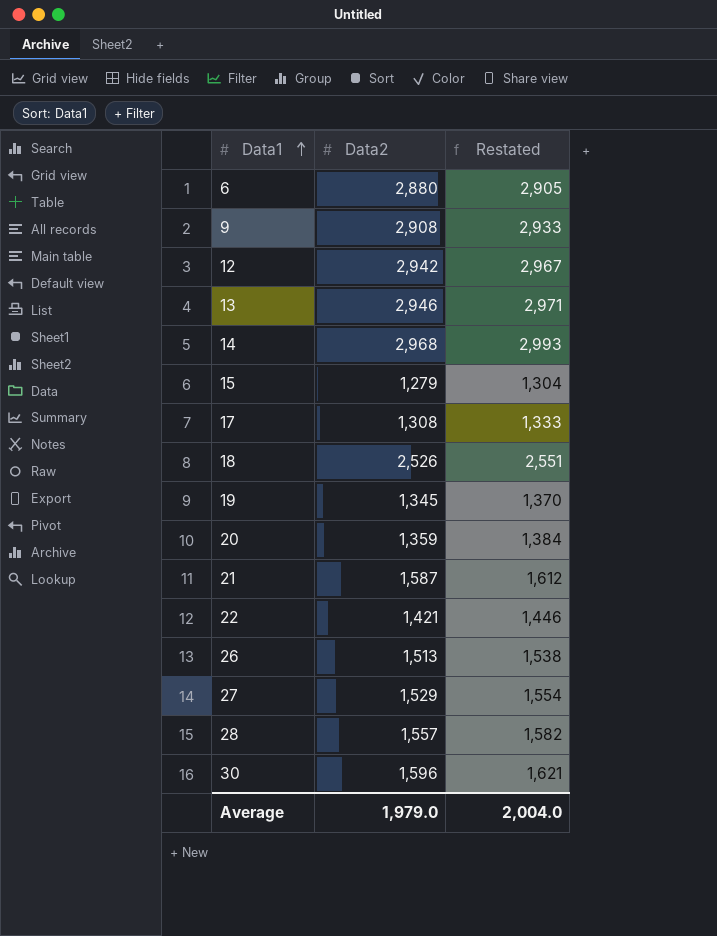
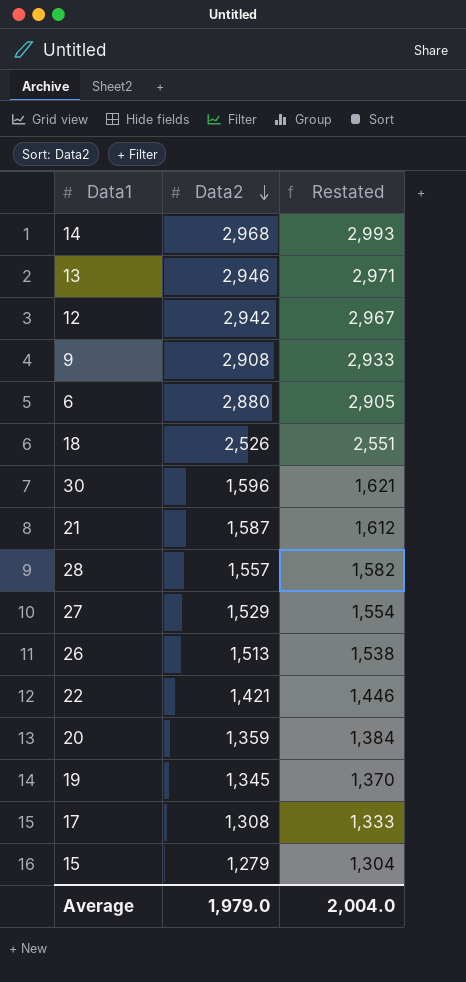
row order: Data1 ascending -> Data2 descending

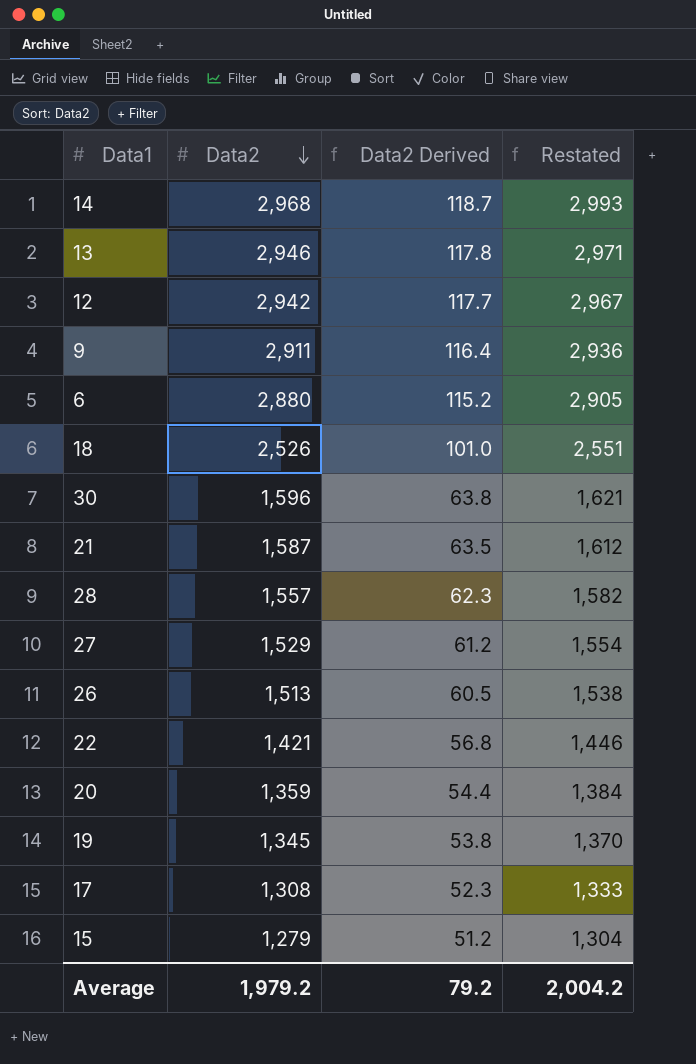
column Data2 Derived | formula: none -> [Data2] * 0.04
9 | Data2: 2,908 -> 2,911
9 | Restated: 2,933 -> 2,936
Average | Data2: 1,979.0 -> 1,979.2
Average | Restated: 2,004.0 -> 2,004.2

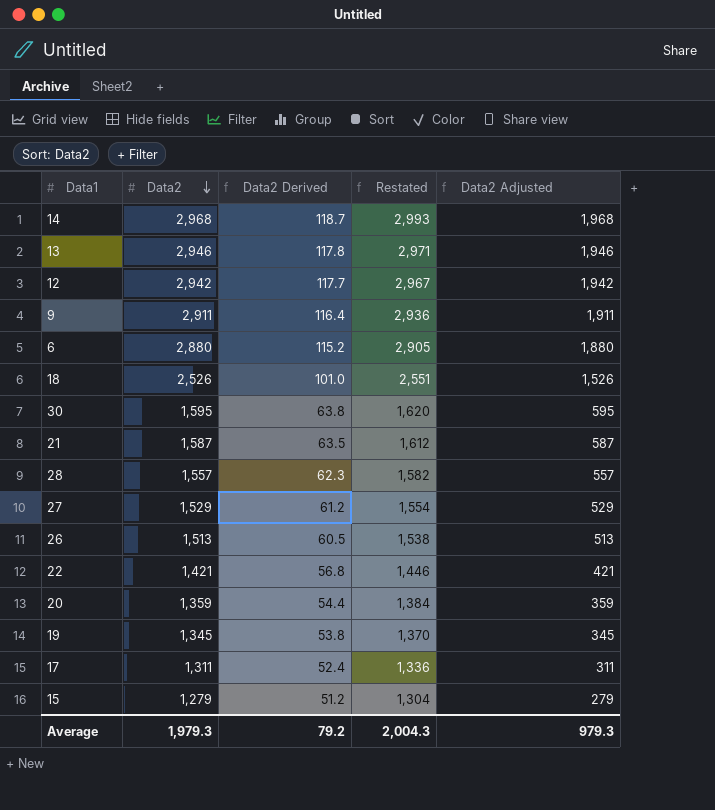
column Data2 Adjusted | formula: none -> [Data2] - 1000
30 | Data2: 1,596 -> 1,595
30 | Restated: 1,621 -> 1,620
17 | Data2: 1,308 -> 1,311
17 | Data2 Derived: 52.3 -> 52.4
17 | Restated: 1,333 -> 1,336
Average | Data2: 1,979.2 -> 1,979.3
Average | Restated: 2,004.2 -> 2,004.3

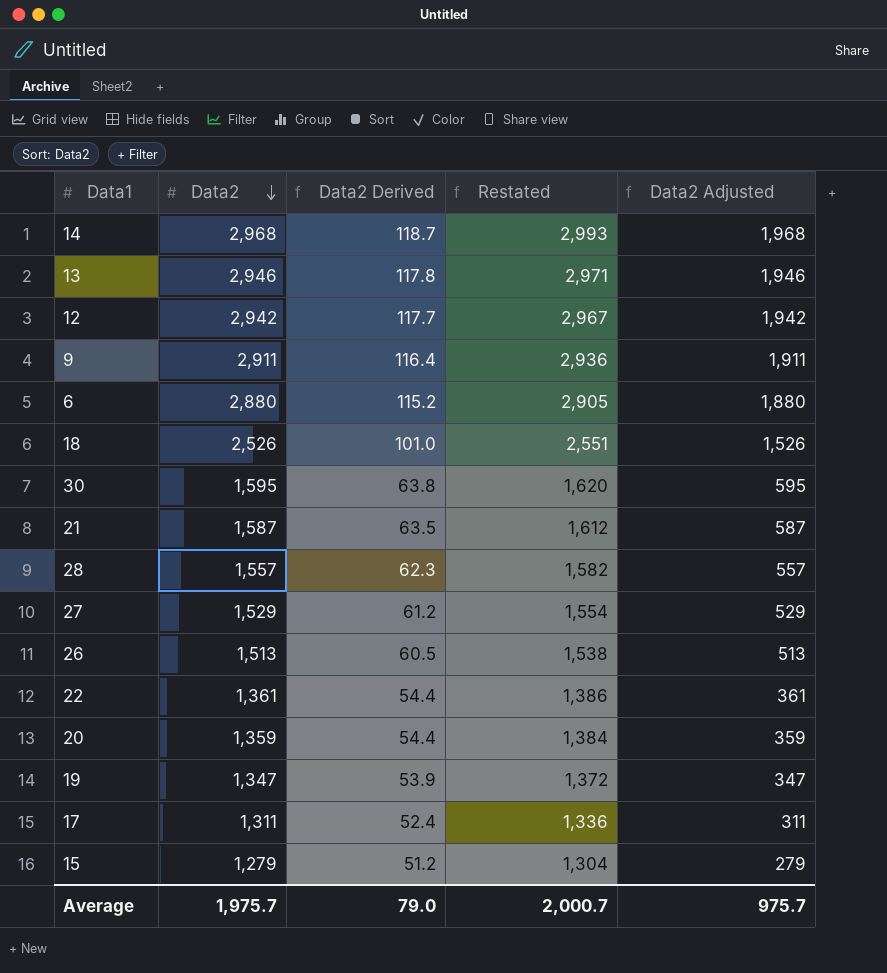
22 | Data2: 1,421 -> 1,361
22 | Data2 Derived: 56.8 -> 54.4
22 | Restated: 1,446 -> 1,386
22 | Data2 Adjusted: 421 -> 361
19 | Data2: 1,345 -> 1,347
19 | Data2 Derived: 53.8 -> 53.9
19 | Restated: 1,370 -> 1,372
19 | Data2 Adjusted: 345 -> 347
Average | Data2: 1,979.3 -> 1,975.7
Average | Data2 Derived: 79.2 -> 79.0
Average | Restated: 2,004.3 -> 2,000.7
Average | Data2 Adjusted: 979.3 -> 975.7

